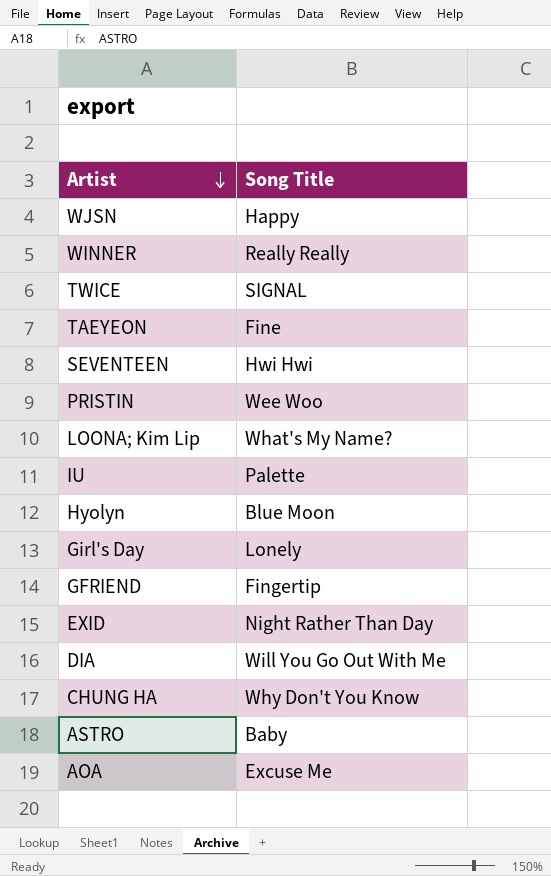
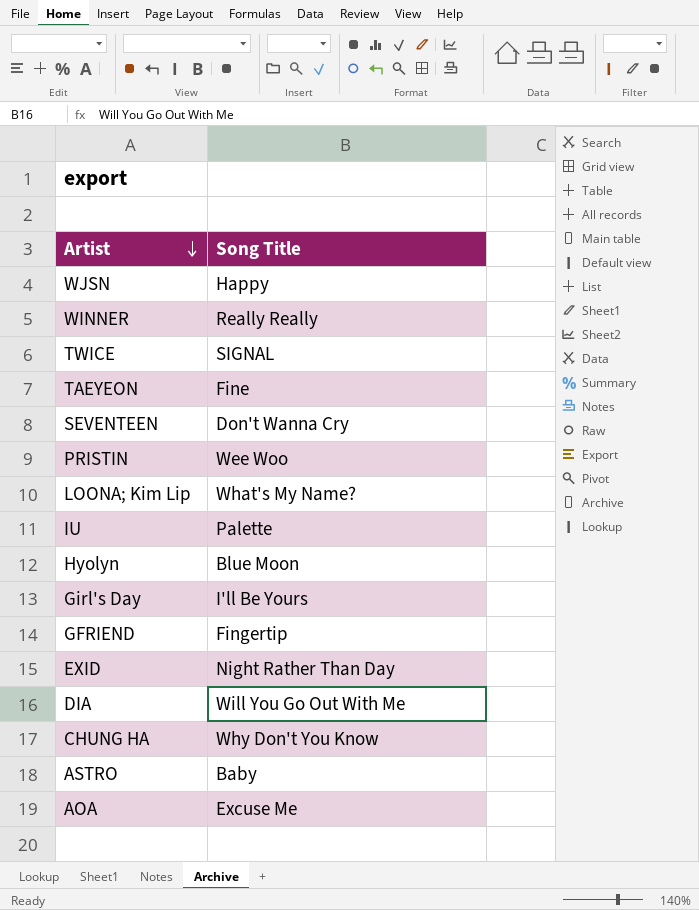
SEVENTEEN | Song Title: Hwi Hwi -> Don't Wanna Cry
Girl's Day | Song Title: Lonely -> I'll Be Yours

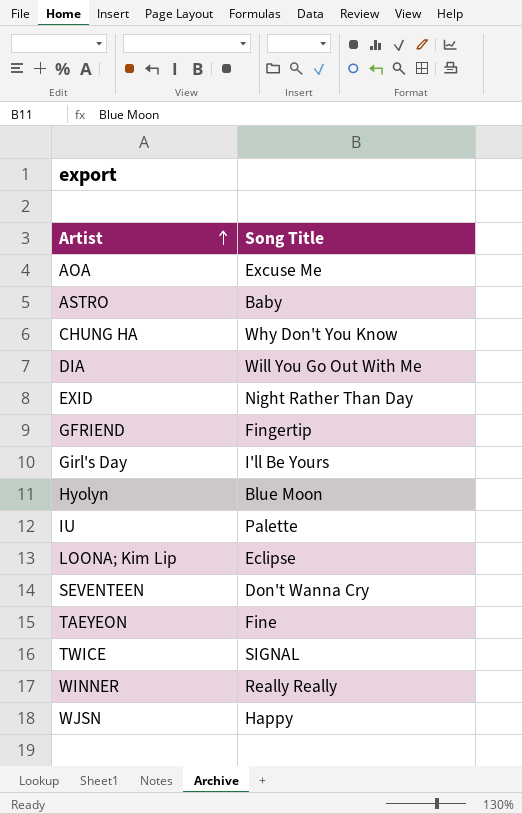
row order: Artist descending -> Artist ascending
row PRISTIN: Wee Woo -> none
LOONA; Kim Lip | Song Title: What's My Name? -> Eclipse

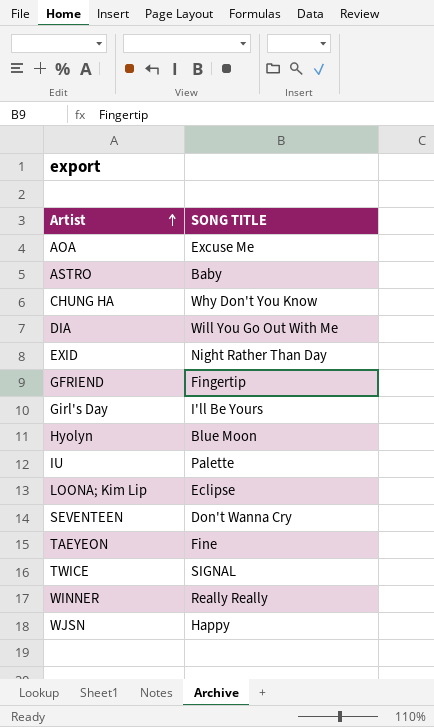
column name: Song Title -> SONG TITLE

